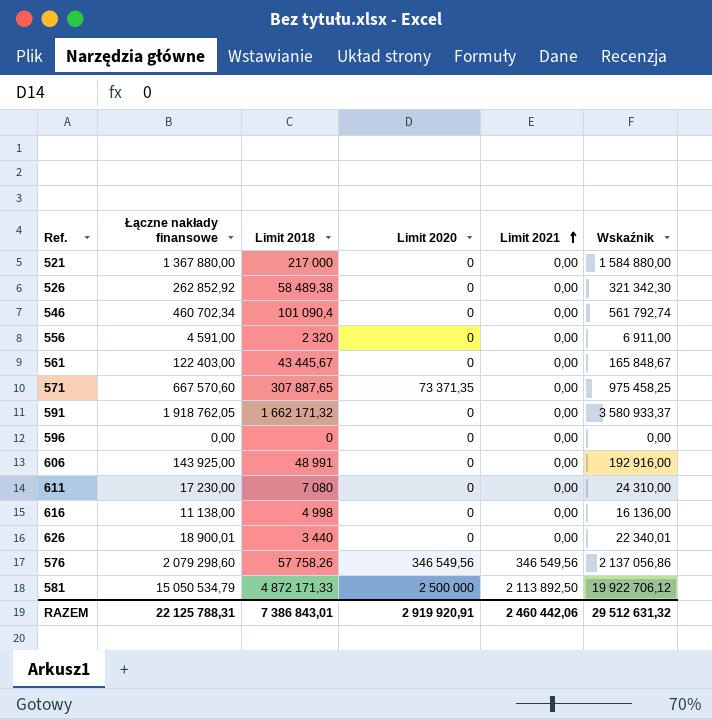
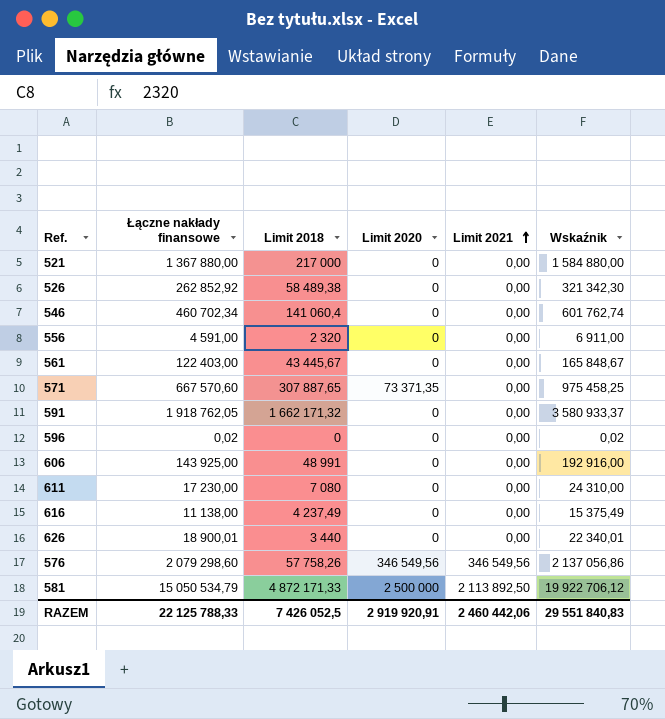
546 | Limit 2018: 101 090,4 -> 141 060,4
546 | Wskaźnik: 561 792,74 -> 601 762,74
596 | Łączne nakłady finansowe: 0,00 -> 0,02
596 | Wskaźnik: 0,00 -> 0,02
616 | Limit 2018: 4 998 -> 4 237,49
616 | Wskaźnik: 16 136,00 -> 15 375,49
RAZEM | Łączne nakłady finansowe: 22 125 788,31 -> 22 125 788,33
RAZEM | Limit 2018: 7 386 843,01 -> 7 426 052,5
RAZEM | Wskaźnik: 29 512 631,32 -> 29 551 840,83

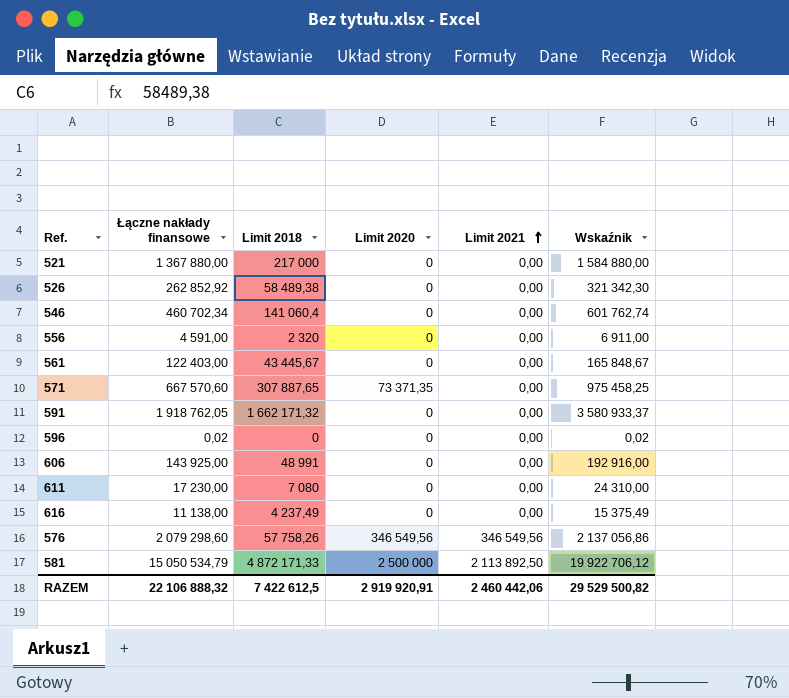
row 626: 18 900,01 | 3 440 | 0 | 0,00 | 22 340,01 -> none
RAZEM | Łączne nakłady finansowe: 22 125 788,33 -> 22 106 888,32
RAZEM | Limit 2018: 7 426 052,5 -> 7 422 612,5
RAZEM | Wskaźnik: 29 551 840,83 -> 29 529 500,82

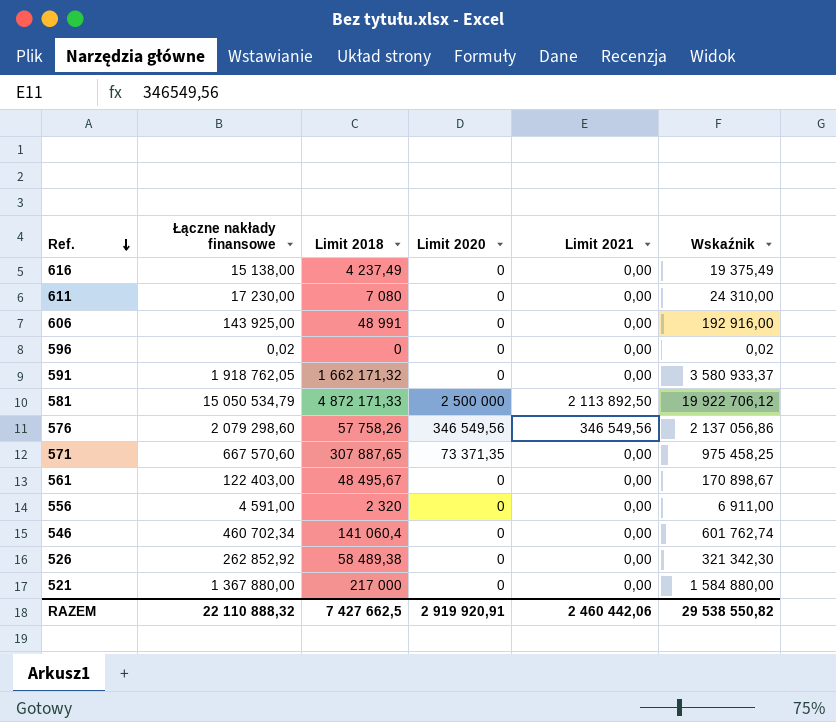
row order: Limit 2021 ascending -> Ref. descending
616 | Łączne nakłady finansowe: 11 138,00 -> 15 138,00
616 | Wskaźnik: 15 375,49 -> 19 375,49
561 | Limit 2018: 43 445,67 -> 48 495,67
561 | Wskaźnik: 165 848,67 -> 170 898,67
RAZEM | Łączne nakłady finansowe: 22 106 888,32 -> 22 110 888,32
RAZEM | Limit 2018: 7 422 612,5 -> 7 427 662,5
RAZEM | Wskaźnik: 29 529 500,82 -> 29 538 550,82

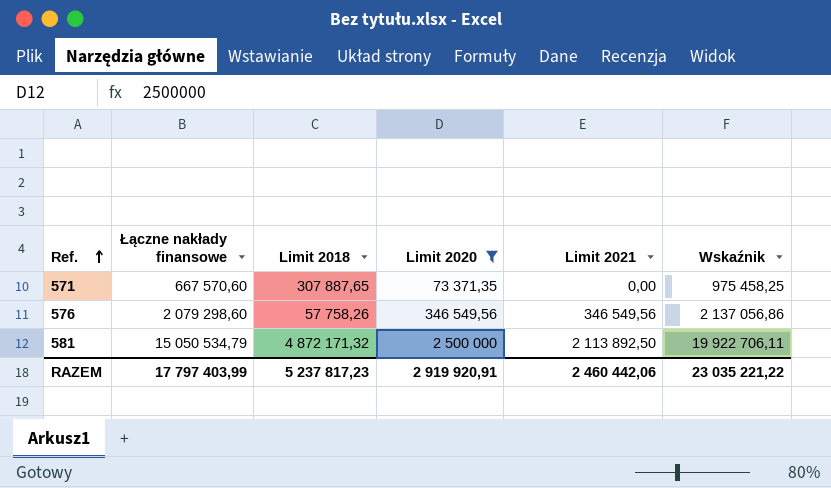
filter: none -> Limit 2020 != 0
row order: Ref. descending -> Ref. ascending
581 | Limit 2018: 4 872 171,33 -> 4 872 171,32
581 | Wskaźnik: 19 922 706,12 -> 19 922 706,11
RAZEM | Łączne nakłady finansowe: 22 110 888,32 -> 17 797 403,99
RAZEM | Limit 2018: 7 427 662,5 -> 5 237 817,23
RAZEM | Wskaźnik: 29 538 550,82 -> 23 035 221,22

